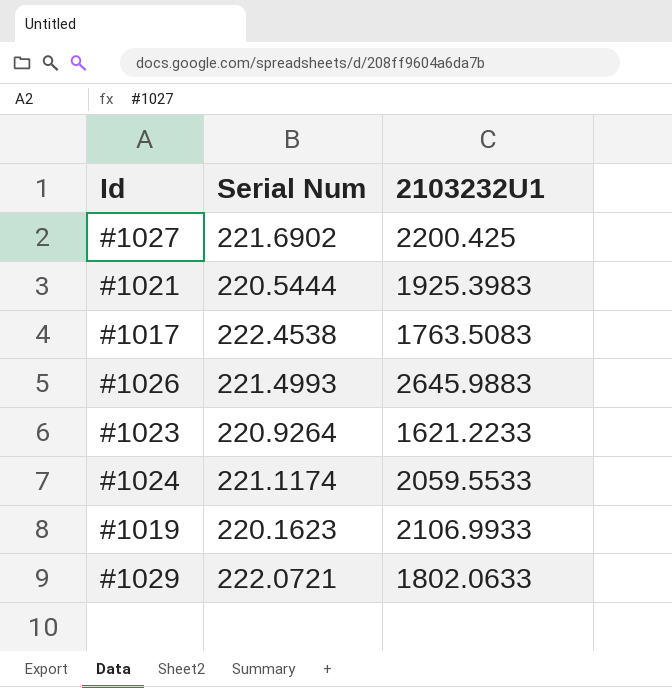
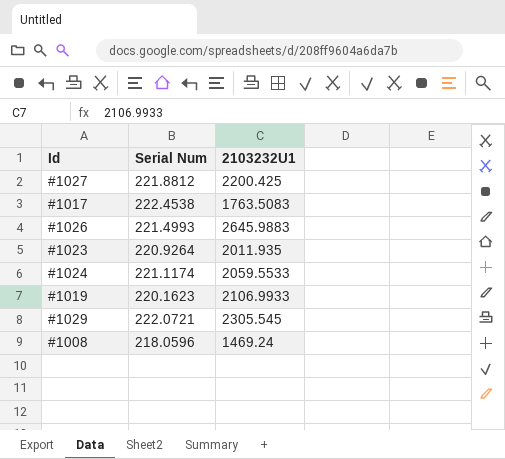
row #1021: 220.5444 | 1925.3983 -> none
#1027 | Serial Num: 221.6902 -> 221.8812
#1023 | 2103232U1: 1621.2233 -> 2011.935
#1029 | 2103232U1: 1802.0633 -> 2305.545
row #1008: none -> 218.0596 | 1469.24

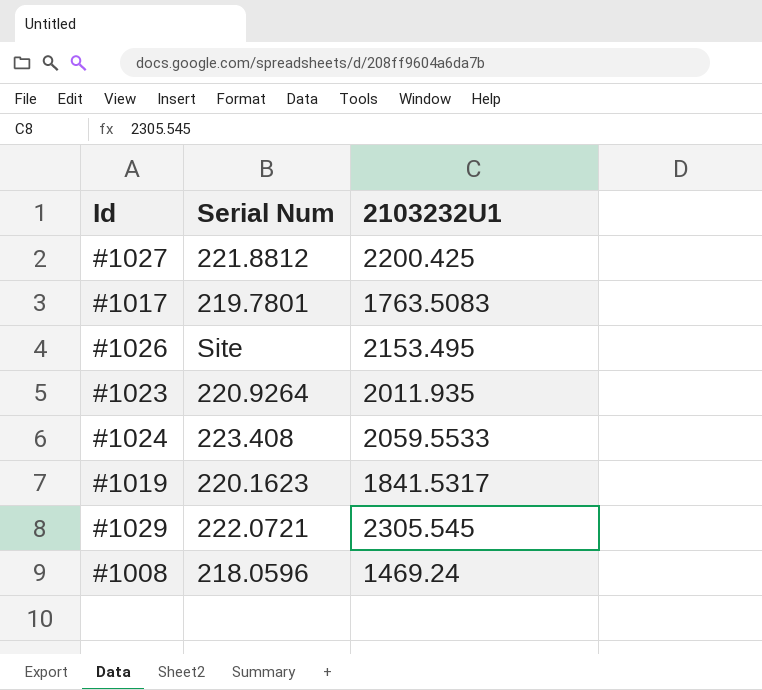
#1017 | Serial Num: 222.4538 -> 219.7801
#1026 | Serial Num: 221.4993 -> Site
#1026 | 2103232U1: 2645.9883 -> 2153.495
#1024 | Serial Num: 221.1174 -> 223.408
#1019 | 2103232U1: 2106.9933 -> 1841.5317

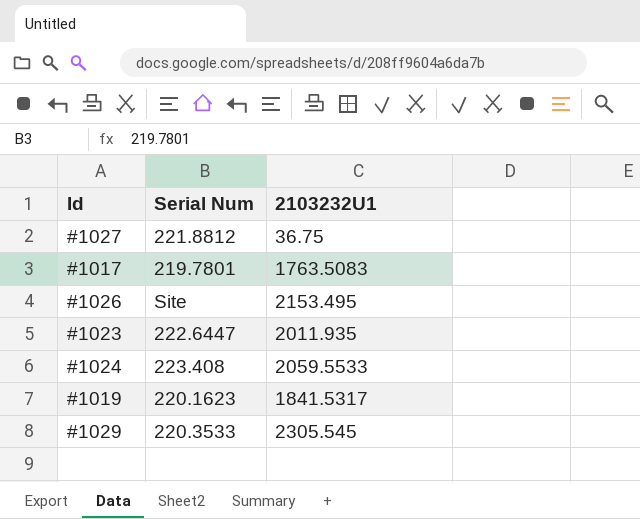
row #1008: 218.0596 | 1469.24 -> none
#1027 | 2103232U1: 2200.425 -> 36.75
#1023 | Serial Num: 220.9264 -> 222.6447
#1029 | Serial Num: 222.0721 -> 220.3533

